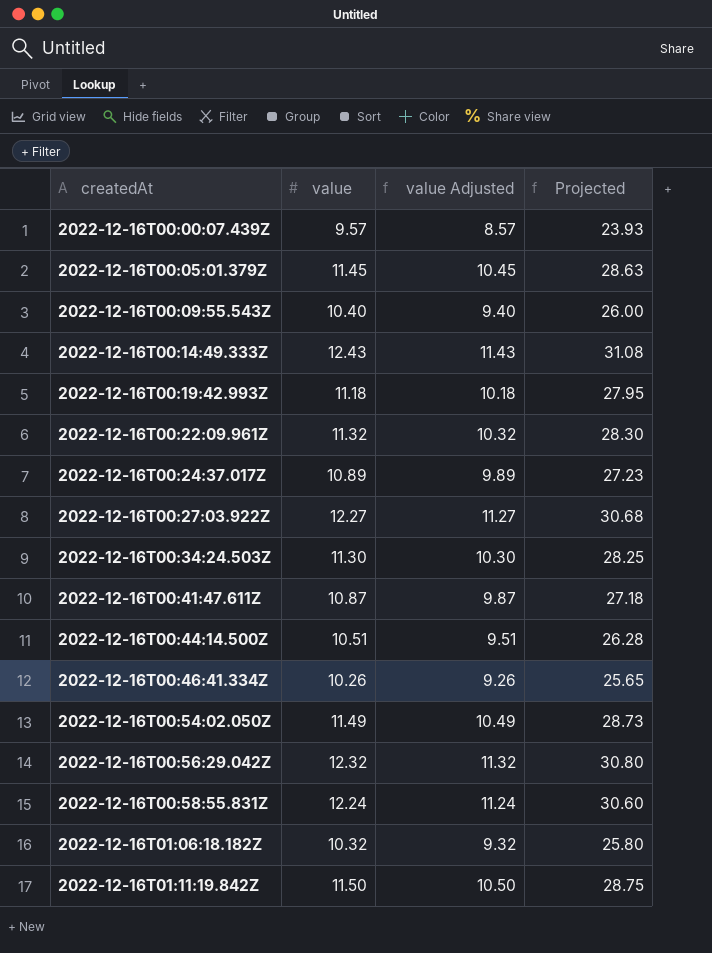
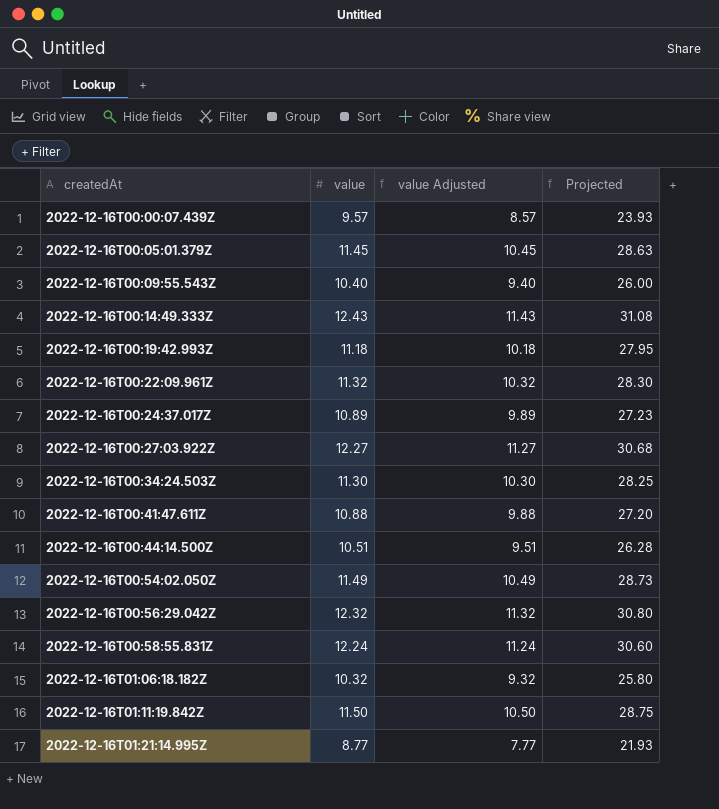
row 2022-12-16T00:46:41.334Z: 10.26 | 9.26 | 25.65 -> none
2022-12-16T00:41:47.611Z | value: 10.87 -> 10.88
2022-12-16T00:41:47.611Z | value Adjusted: 9.87 -> 9.88
2022-12-16T00:41:47.611Z | Projected: 27.18 -> 27.20
row 2022-12-16T01:21:14.995Z: none -> 8.77 | 7.77 | 21.93

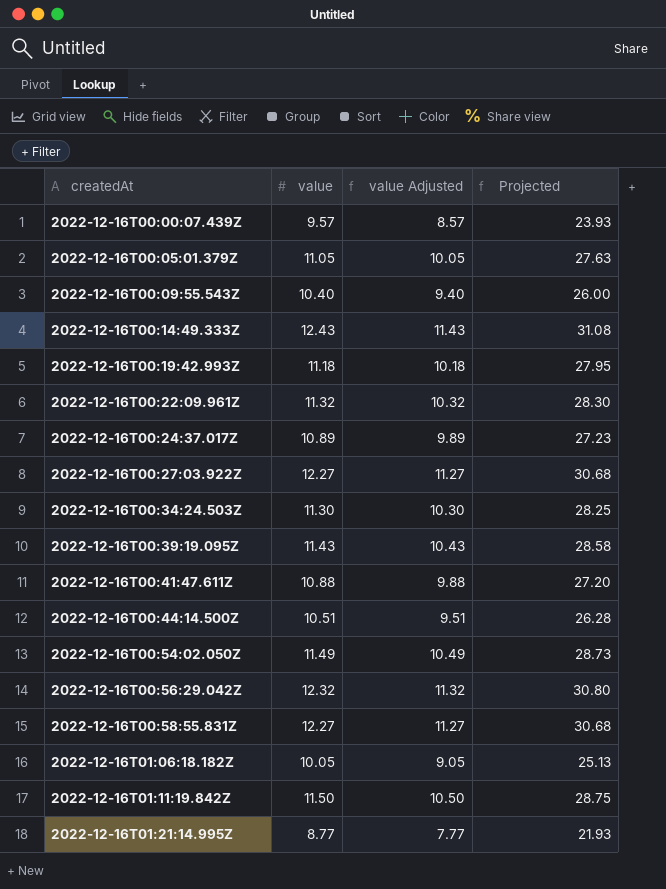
2022-12-16T00:05:01.379Z | value: 11.45 -> 11.05
2022-12-16T00:05:01.379Z | value Adjusted: 10.45 -> 10.05
2022-12-16T00:05:01.379Z | Projected: 28.63 -> 27.63
row 2022-12-16T00:39:19.095Z: none -> 11.43 | 10.43 | 28.58
2022-12-16T00:58:55.831Z | value: 12.24 -> 12.27
2022-12-16T00:58:55.831Z | value Adjusted: 11.24 -> 11.27
2022-12-16T00:58:55.831Z | Projected: 30.60 -> 30.68
2022-12-16T01:06:18.182Z | value: 10.32 -> 10.05
2022-12-16T01:06:18.182Z | value Adjusted: 9.32 -> 9.05
2022-12-16T01:06:18.182Z | Projected: 25.80 -> 25.13

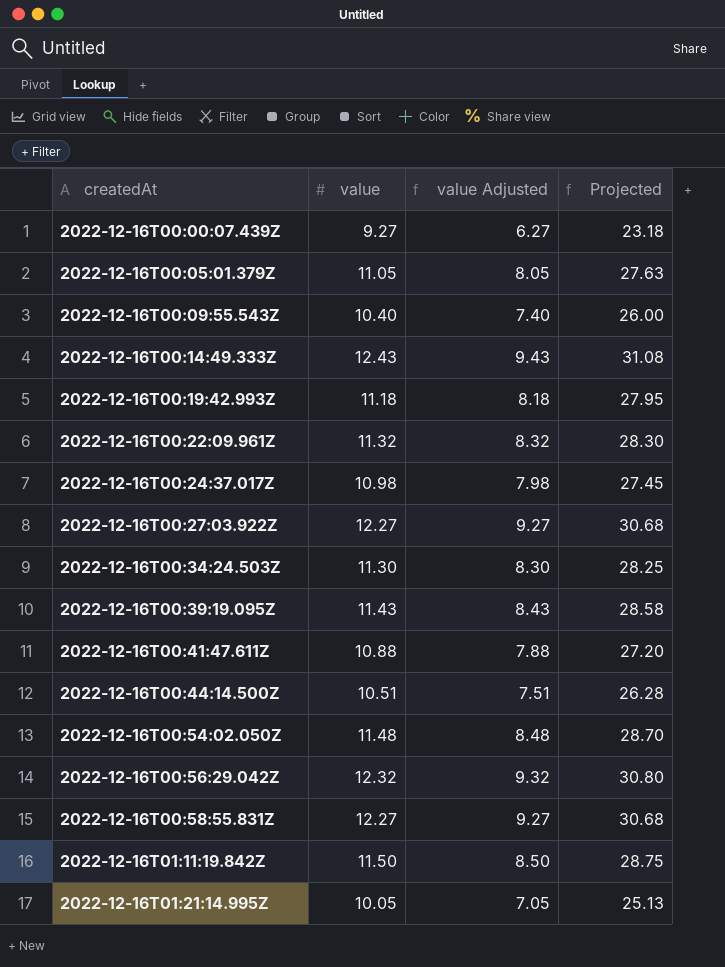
column value Adjusted | formula: [value] - 1 -> [value] - 3
row 2022-12-16T01:06:18.182Z: 10.05 | 9.05 | 25.13 -> none
2022-12-16T00:00:07.439Z | value: 9.57 -> 9.27
2022-12-16T00:00:07.439Z | Projected: 23.93 -> 23.18
2022-12-16T00:24:37.017Z | value: 10.89 -> 10.98
2022-12-16T00:24:37.017Z | Projected: 27.23 -> 27.45
2022-12-16T00:54:02.050Z | value: 11.49 -> 11.48
2022-12-16T00:54:02.050Z | Projected: 28.73 -> 28.70
2022-12-16T01:21:14.995Z | value: 8.77 -> 10.05
2022-12-16T01:21:14.995Z | Projected: 21.93 -> 25.13

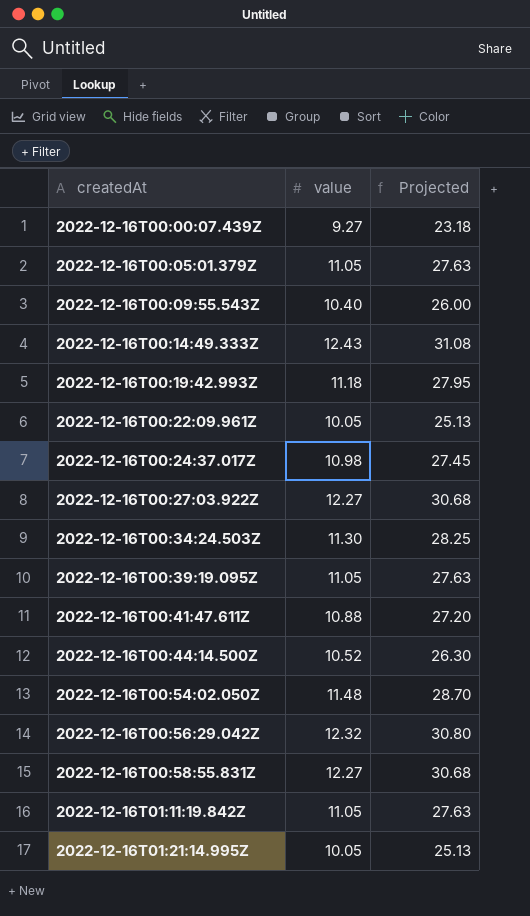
column value Adjusted | formula: [value] - 3 -> none
2022-12-16T00:22:09.961Z | value: 11.32 -> 10.05
2022-12-16T00:22:09.961Z | Projected: 28.30 -> 25.13
2022-12-16T00:39:19.095Z | value: 11.43 -> 11.05
2022-12-16T00:39:19.095Z | Projected: 28.58 -> 27.63
2022-12-16T00:44:14.500Z | value: 10.51 -> 10.52
2022-12-16T00:44:14.500Z | Projected: 26.28 -> 26.30
2022-12-16T01:11:19.842Z | value: 11.50 -> 11.05
2022-12-16T01:11:19.842Z | Projected: 28.75 -> 27.63

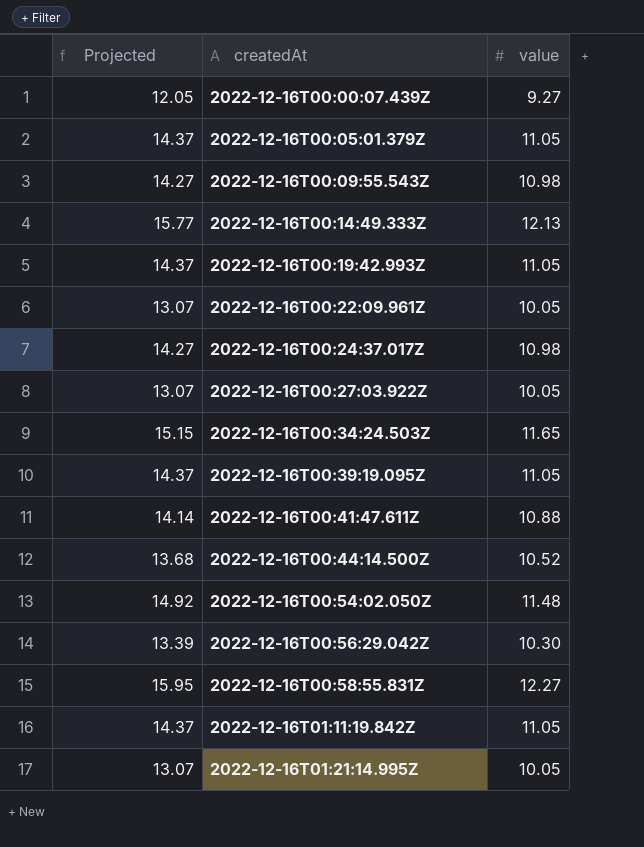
column Projected | formula: [value] * 2.5 -> [value] * 1.3
column Projected | position: 3 -> 1
2022-12-16T00:09:55.543Z | value: 10.40 -> 10.98
2022-12-16T00:14:49.333Z | value: 12.43 -> 12.13
2022-12-16T00:19:42.993Z | value: 11.18 -> 11.05
2022-12-16T00:27:03.922Z | value: 12.27 -> 10.05
2022-12-16T00:34:24.503Z | value: 11.30 -> 11.65
2022-12-16T00:56:29.042Z | value: 12.32 -> 10.30

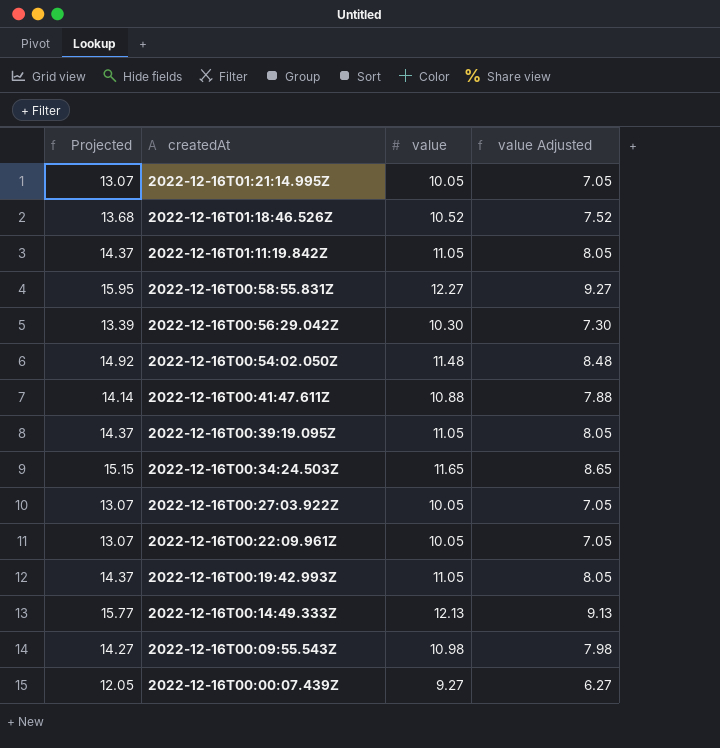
row order: createdAt ascending -> createdAt descending
column value Adjusted | formula: none -> [value] - 3
row 2022-12-16T00:05:01.379Z: 14.37 | 11.05 -> none
row 2022-12-16T00:24:37.017Z: 14.27 | 10.98 -> none
row 2022-12-16T00:44:14.500Z: 13.68 | 10.52 -> none
row 2022-12-16T01:18:46.526Z: none -> 13.68 | 10.52 | 7.52

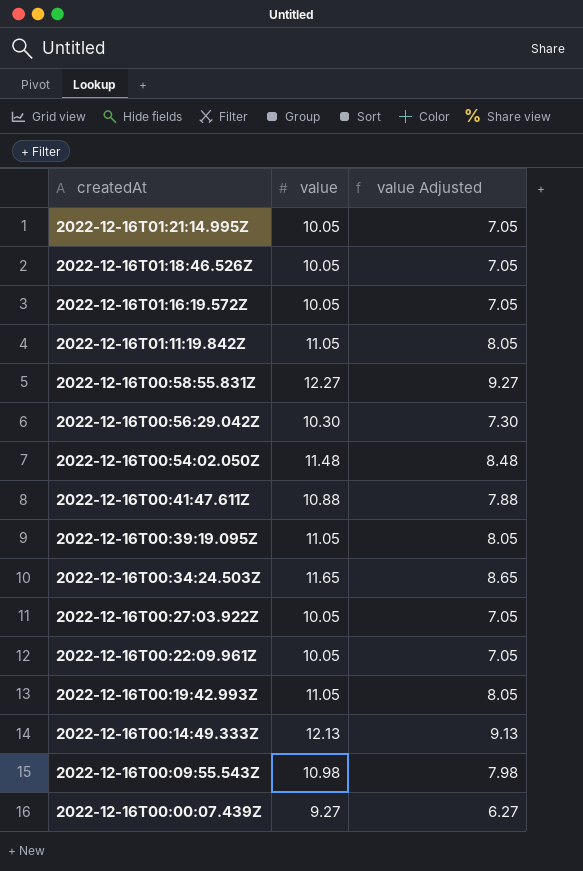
column Projected | formula: [value] * 1.3 -> none
2022-12-16T01:18:46.526Z | value: 10.52 -> 10.05
2022-12-16T01:18:46.526Z | value Adjusted: 7.52 -> 7.05
row 2022-12-16T01:16:19.572Z: none -> 10.05 | 7.05

